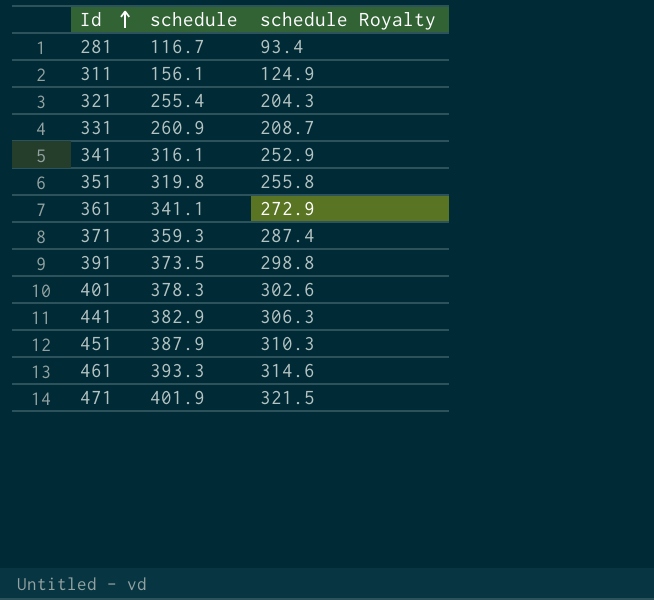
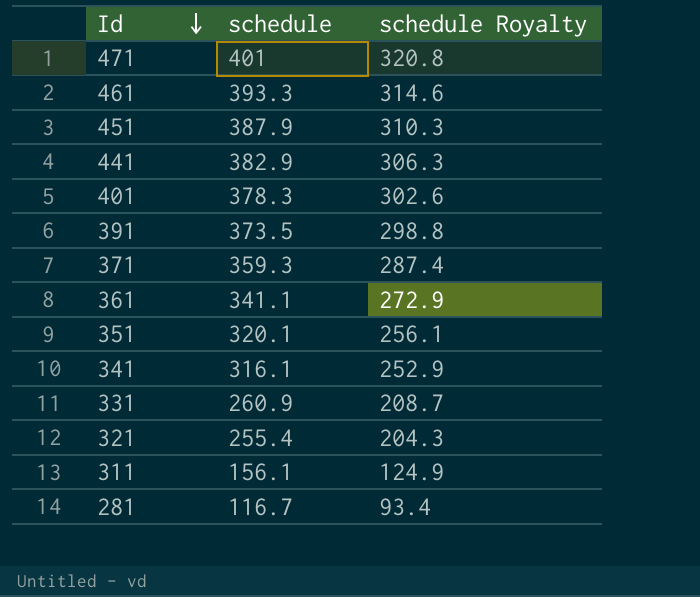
row order: Id ascending -> Id descending
471 | schedule: 401.9 -> 401
471 | schedule Royalty: 321.5 -> 320.8
351 | schedule: 319.8 -> 320.1
351 | schedule Royalty: 255.8 -> 256.1

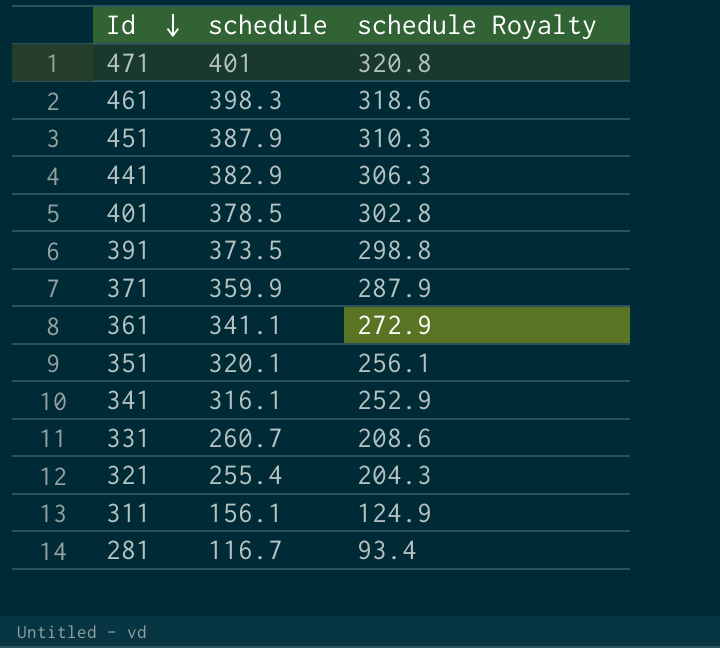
461 | schedule: 393.3 -> 398.3
461 | schedule Royalty: 314.6 -> 318.6
401 | schedule: 378.3 -> 378.5
401 | schedule Royalty: 302.6 -> 302.8
371 | schedule: 359.3 -> 359.9
371 | schedule Royalty: 287.4 -> 287.9
331 | schedule: 260.9 -> 260.7
331 | schedule Royalty: 208.7 -> 208.6

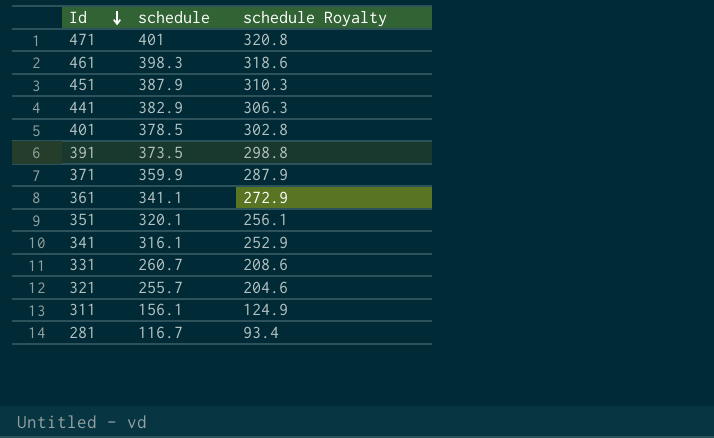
321 | schedule: 255.4 -> 255.7
321 | schedule Royalty: 204.3 -> 204.6

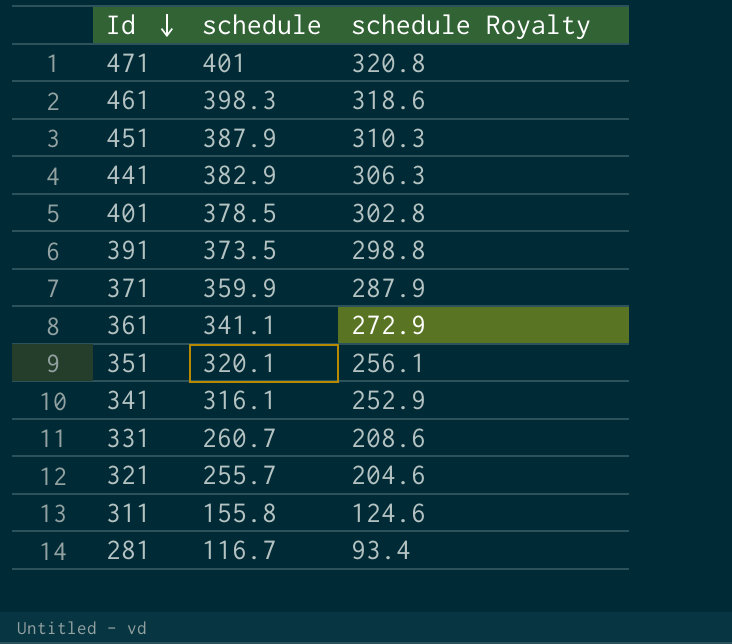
311 | schedule: 156.1 -> 155.8
311 | schedule Royalty: 124.9 -> 124.6

